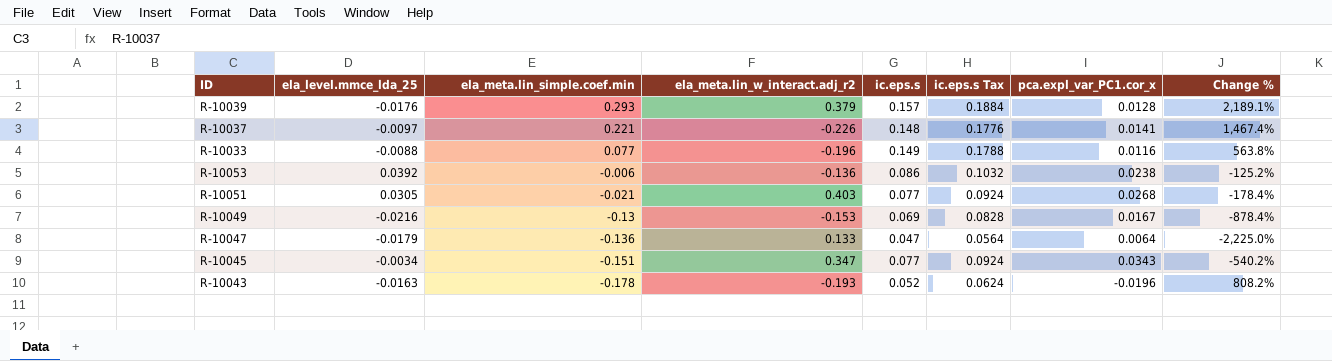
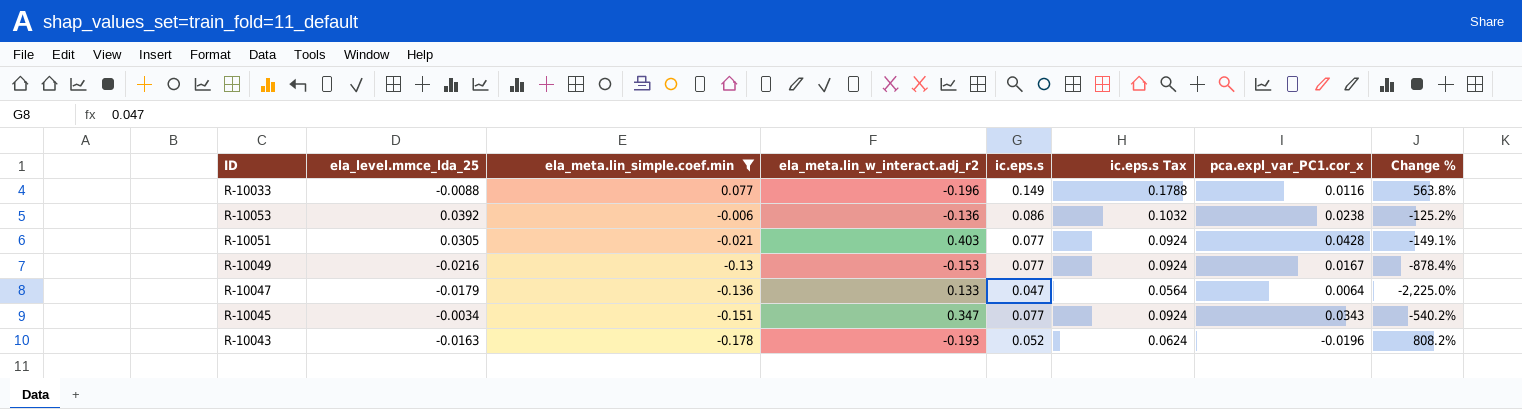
filter: none -> ela_meta.lin_simple.coef.min <= 0.077
R-10051 | pca.expl_var_PC1.cor_x: 0.0268 -> 0.0428
R-10051 | Change %: -178.4% -> -149.1%
R-10049 | ic.eps.s: 0.069 -> 0.077
R-10049 | ic.eps.s Tax: 0.0828 -> 0.0924

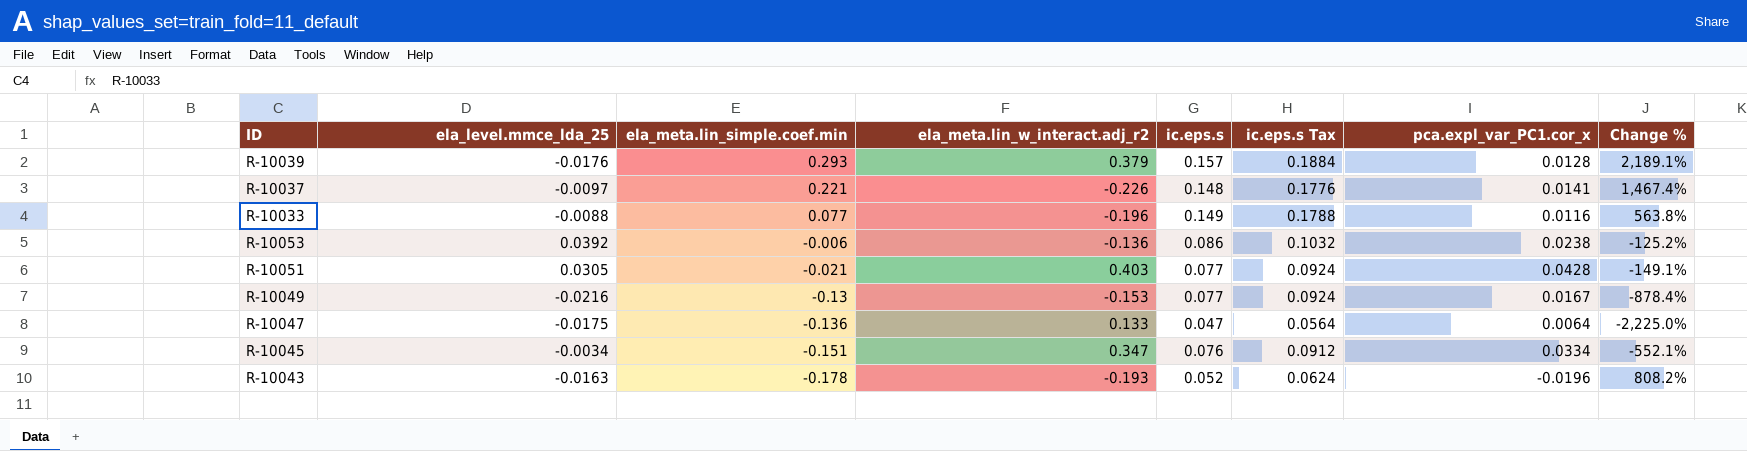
filter: ela_meta.lin_simple.coef.min <= 0.077 -> none
R-10047 | ela_level.mmce_lda_25: -0.0179 -> -0.0175
R-10045 | ic.eps.s: 0.077 -> 0.076
R-10045 | ic.eps.s Tax: 0.0924 -> 0.0912
R-10045 | pca.expl_var_PC1.cor_x: 0.0343 -> 0.0334
R-10045 | Change %: -540.2% -> -552.1%

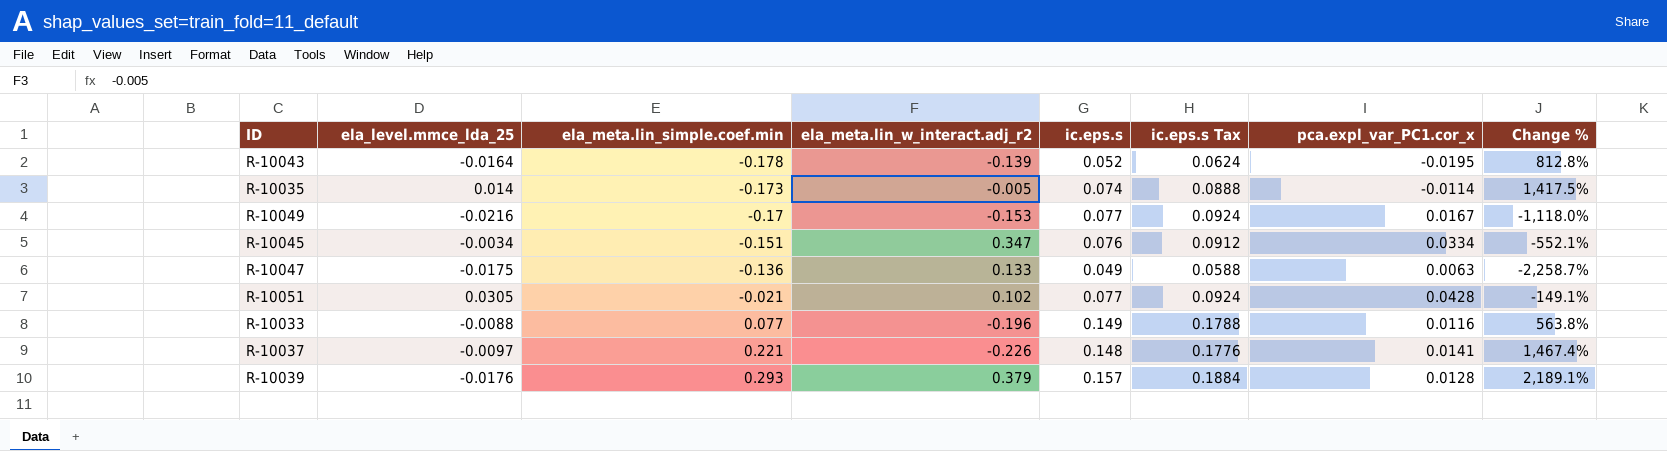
row order: ela_meta.lin_simple.coef.min descending -> ela_meta.lin_simple.coef.min ascending
row R-10053: 0.0392 | -0.006 | -0.136 | 0.086 | 0.1032 | 0.0238 | -125.2% -> none
R-10043 | ela_level.mmce_lda_25: -0.0163 -> -0.0164
R-10043 | ela_meta.lin_w_interact.adj_r2: -0.193 -> -0.139
R-10043 | pca.expl_var_PC1.cor_x: -0.0196 -> -0.0195
R-10043 | Change %: 808.2% -> 812.8%
row R-10035: none -> 0.014 | -0.173 | -0.005 | 0.074 | 0.0888 | -0.0114 | 1,417.5%
R-10049 | ela_meta.lin_simple.coef.min: -0.13 -> -0.17
R-10049 | Change %: -878.4% -> -1,118.0%
R-10047 | ic.eps.s: 0.047 -> 0.049
R-10047 | ic.eps.s Tax: 0.0564 -> 0.0588
R-10047 | pca.expl_var_PC1.cor_x: 0.0064 -> 0.0063
R-10047 | Change %: -2,225.0% -> -2,258.7%
R-10051 | ela_meta.lin_w_interact.adj_r2: 0.403 -> 0.102

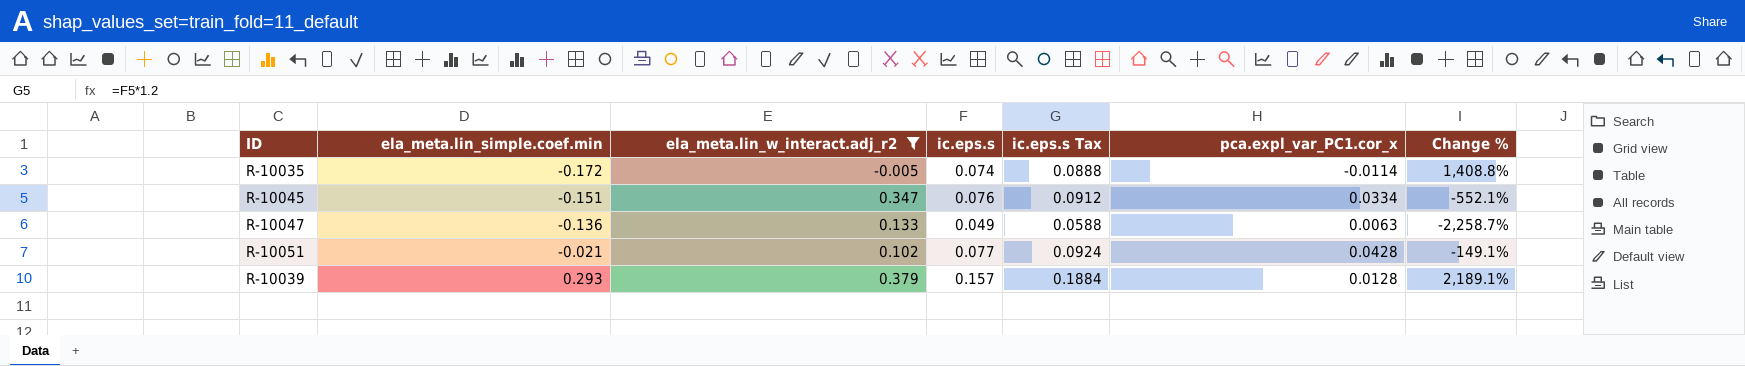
filter: none -> ela_meta.lin_w_interact.adj_r2 >= -0.005
column ela_level.mmce_lda_25 | position: 2 -> none
R-10035 | ela_meta.lin_simple.coef.min: -0.173 -> -0.172
R-10035 | Change %: 1,417.5% -> 1,408.8%

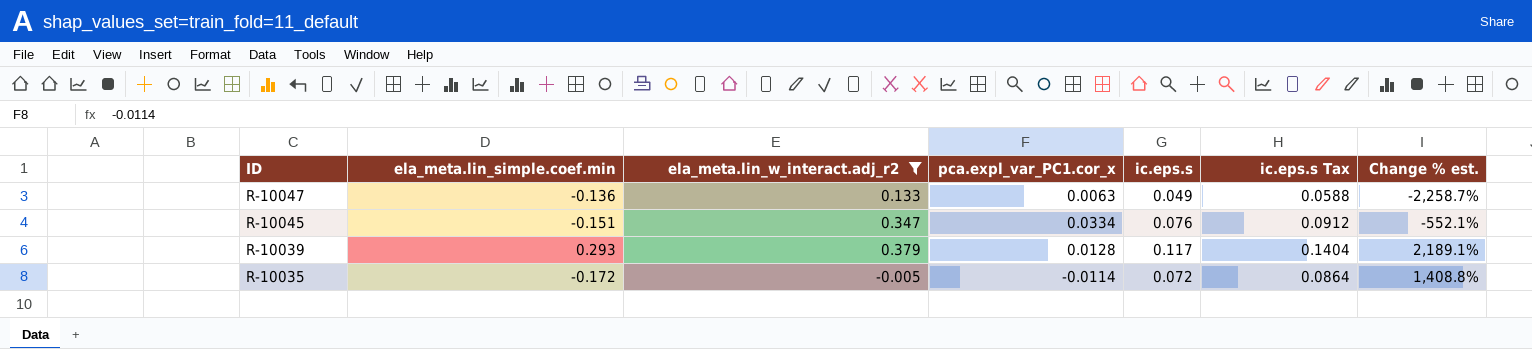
row order: ela_meta.lin_simple.coef.min ascending -> ID descending
column pca.expl_var_PC1.cor_x | position: 6 -> 4
column name: Change % -> Change % est.
row R-10051: -0.021 | 0.102 | 0.077 | 0.0924 | 0.0428 | -149.1% -> none
R-10039 | ic.eps.s: 0.157 -> 0.117
R-10039 | ic.eps.s Tax: 0.1884 -> 0.1404
R-10035 | ic.eps.s: 0.074 -> 0.072
R-10035 | ic.eps.s Tax: 0.0888 -> 0.0864

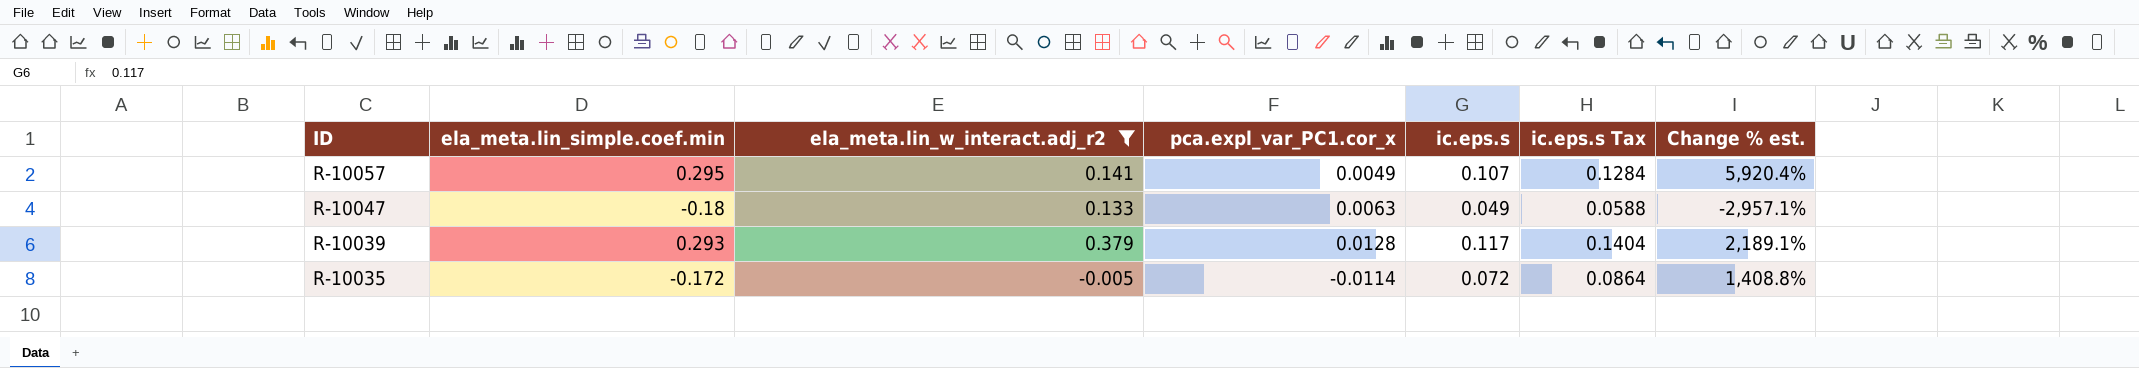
row R-10045: -0.151 | 0.347 | 0.0334 | 0.076 | 0.0912 | -552.1% -> none
row R-10057: none -> 0.295 | 0.141 | 0.0049 | 0.107 | 0.1284 | 5,920.4%
R-10047 | ela_meta.lin_simple.coef.min: -0.136 -> -0.18
R-10047 | Change % est.: -2,258.7% -> -2,957.1%

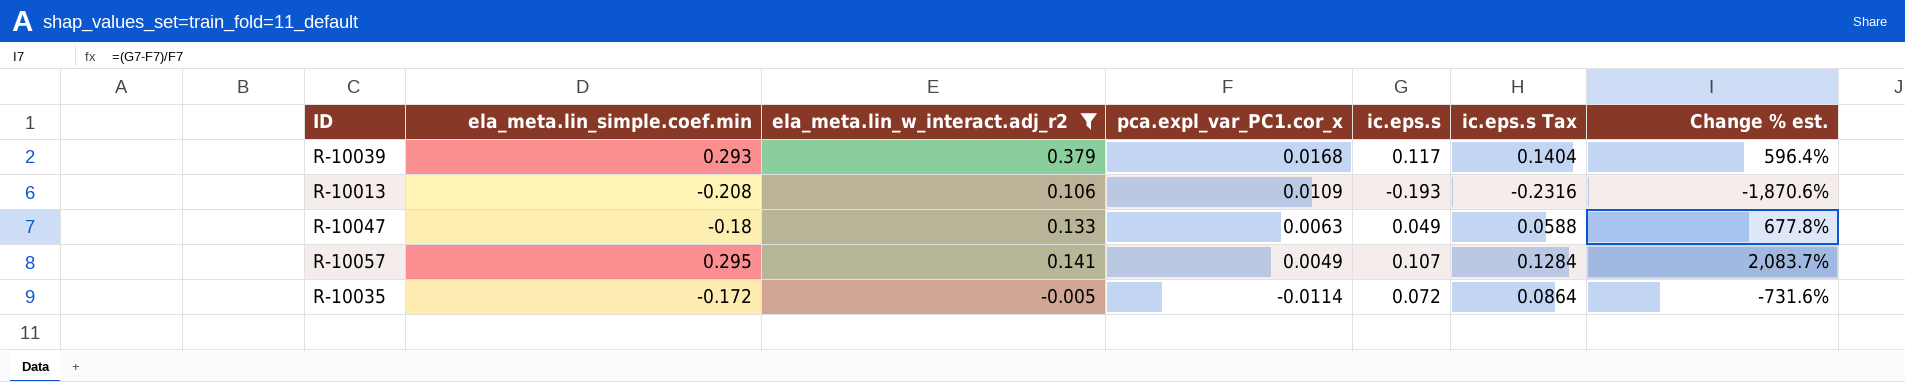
row order: ID descending -> pca.expl_var_PC1.cor_x descending
column Change % est. | formula: ([ela_meta.lin_simple.coef.min] - [pca.expl_var_PC1.cor_x]) / [pca.expl_var_PC1.cor_x] -> ([ic.eps.s] - [pca.expl_var_PC1.cor_x]) / [pca.expl_var_PC1.cor_x]
R-10039 | pca.expl_var_PC1.cor_x: 0.0128 -> 0.0168
row R-10013: none -> -0.208 | 0.106 | 0.0109 | -0.193 | -0.2316 | -1,870.6%

